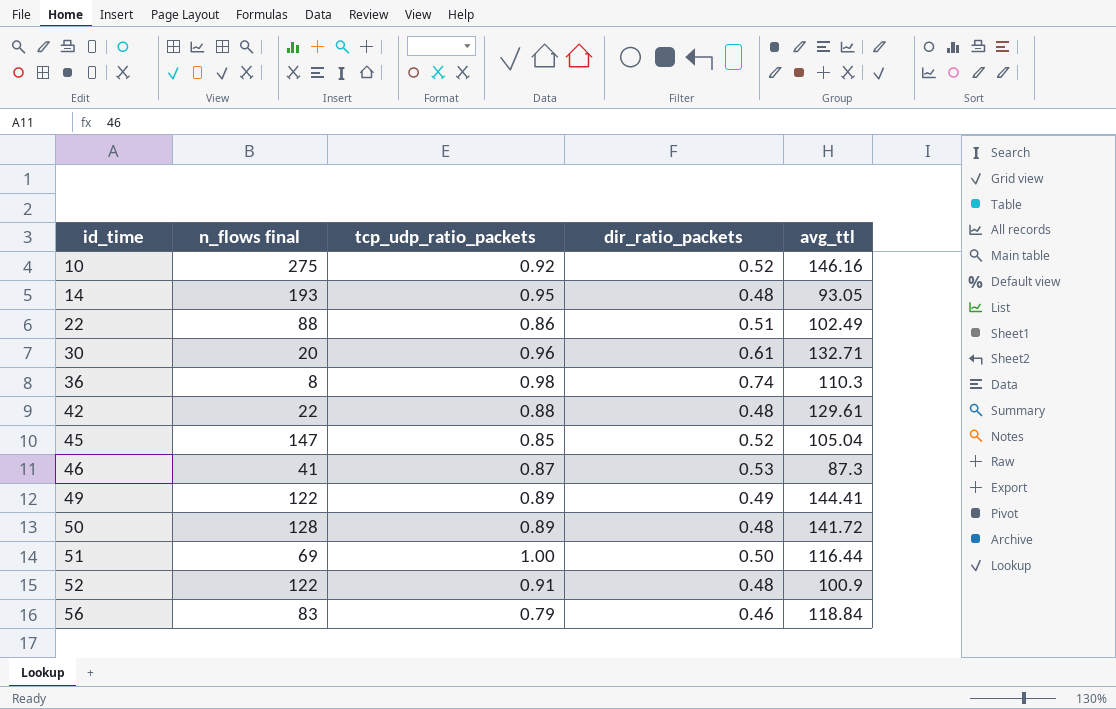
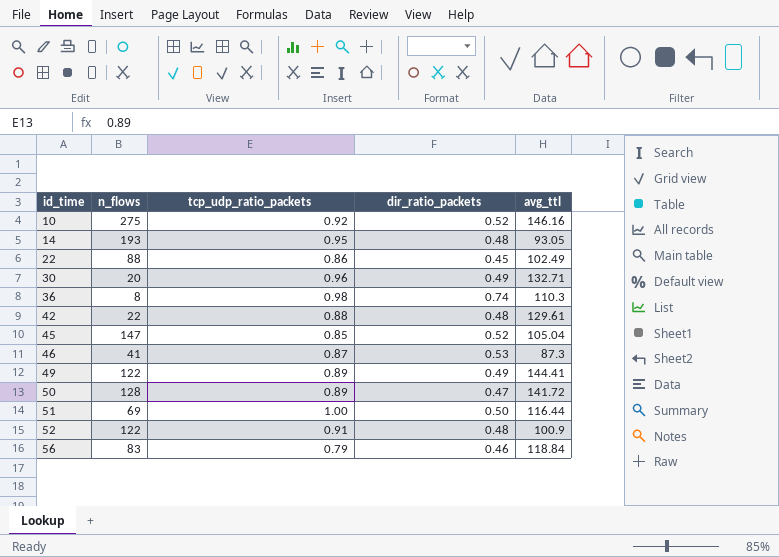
column name: n_flows final -> n_flows
22 | dir_ratio_packets: 0.51 -> 0.45
30 | dir_ratio_packets: 0.61 -> 0.49
50 | dir_ratio_packets: 0.48 -> 0.47

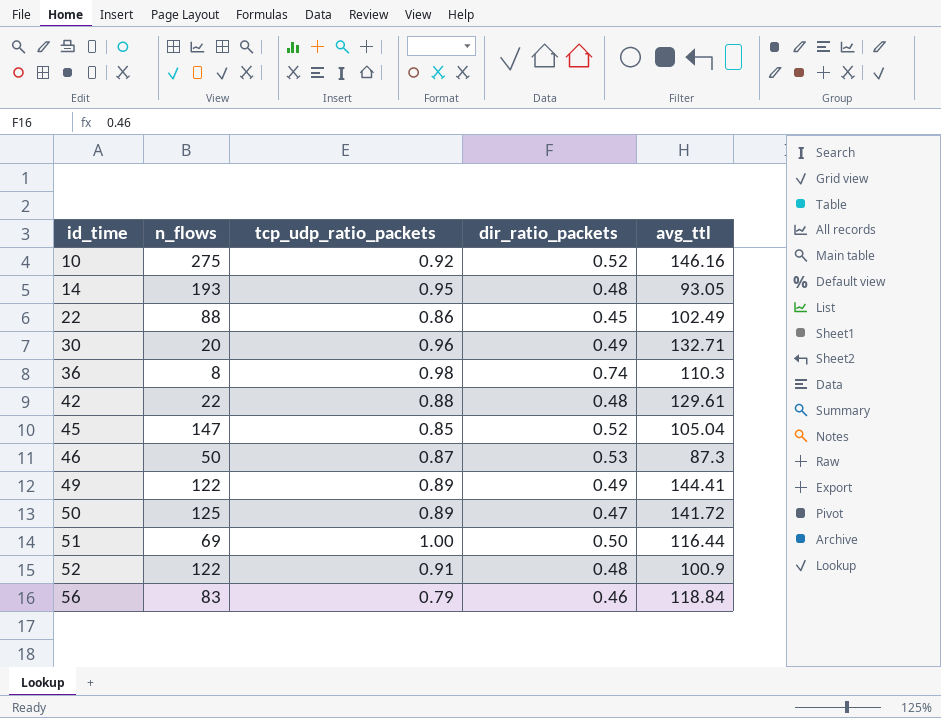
46 | n_flows: 41 -> 50
50 | n_flows: 128 -> 125

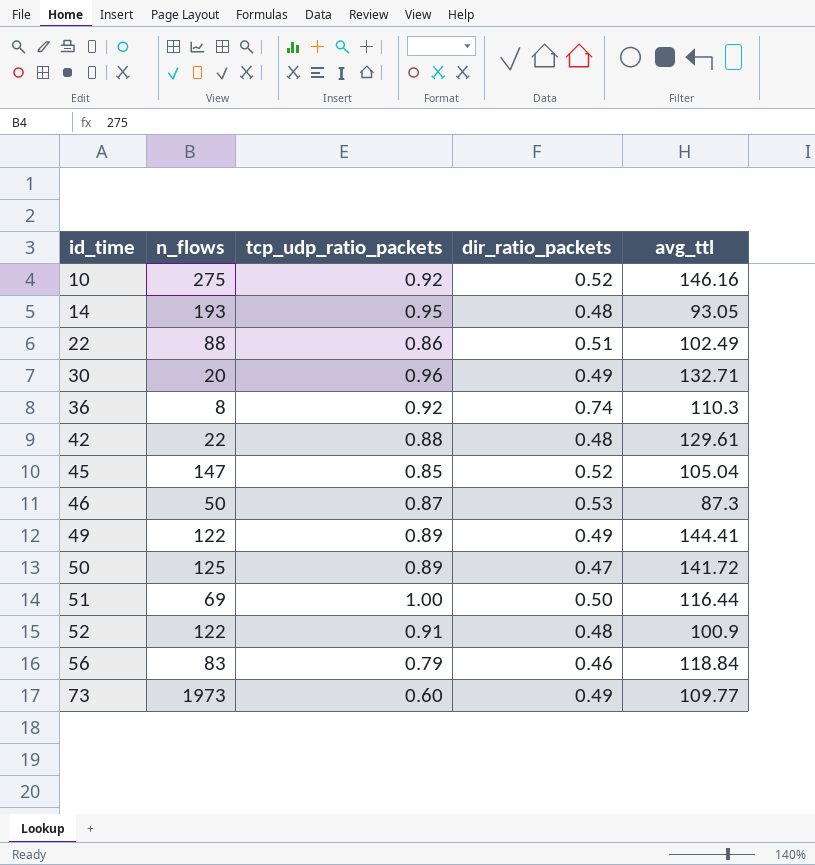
22 | dir_ratio_packets: 0.45 -> 0.51
36 | tcp_udp_ratio_packets: 0.98 -> 0.92
row 73: none -> 1973 | 0.60 | 0.49 | 109.77

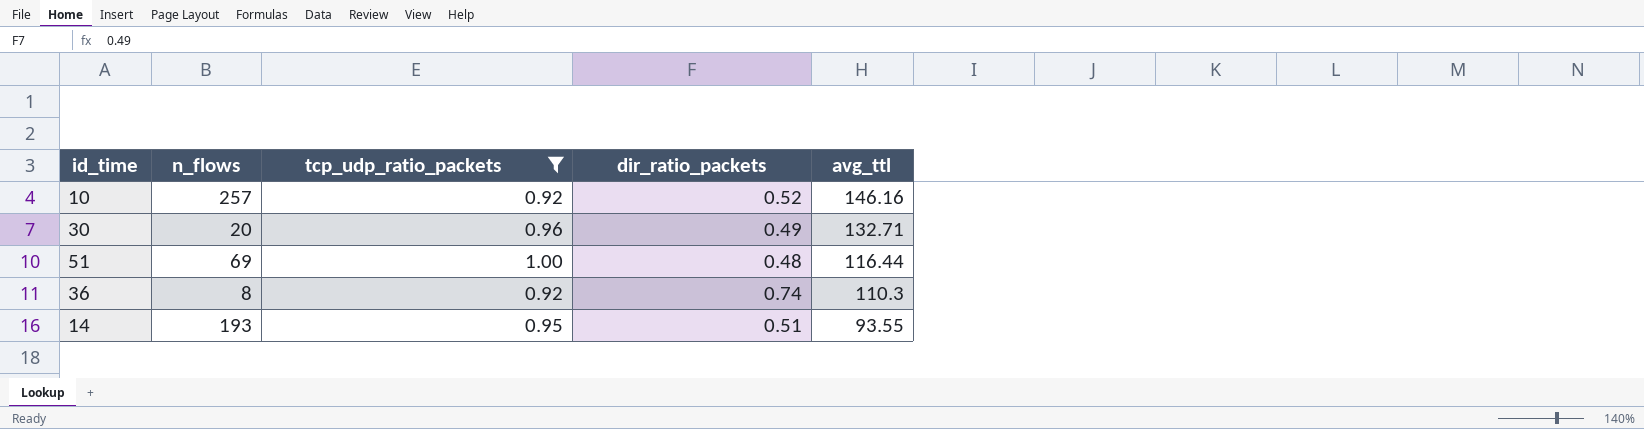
filter: none -> tcp_udp_ratio_packets >= 0.92
row order: id_time ascending -> avg_ttl descending
10 | n_flows: 275 -> 257
51 | dir_ratio_packets: 0.50 -> 0.48
14 | dir_ratio_packets: 0.48 -> 0.51
14 | avg_ttl: 93.05 -> 93.55

